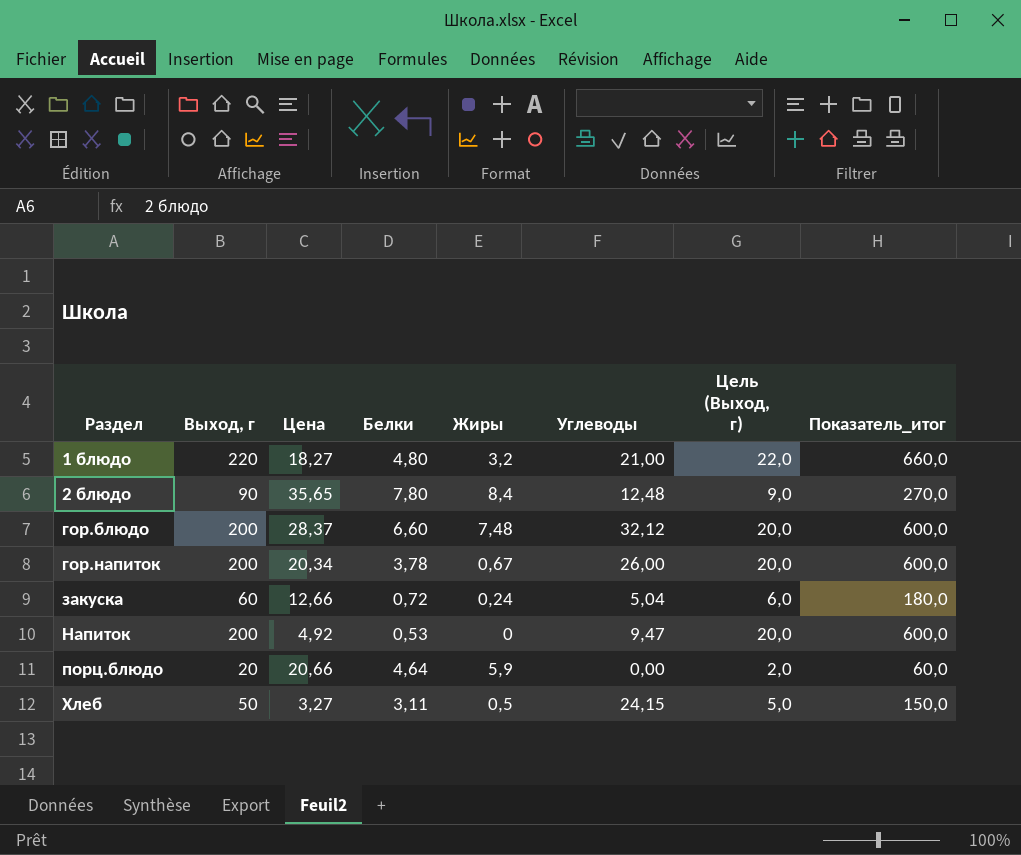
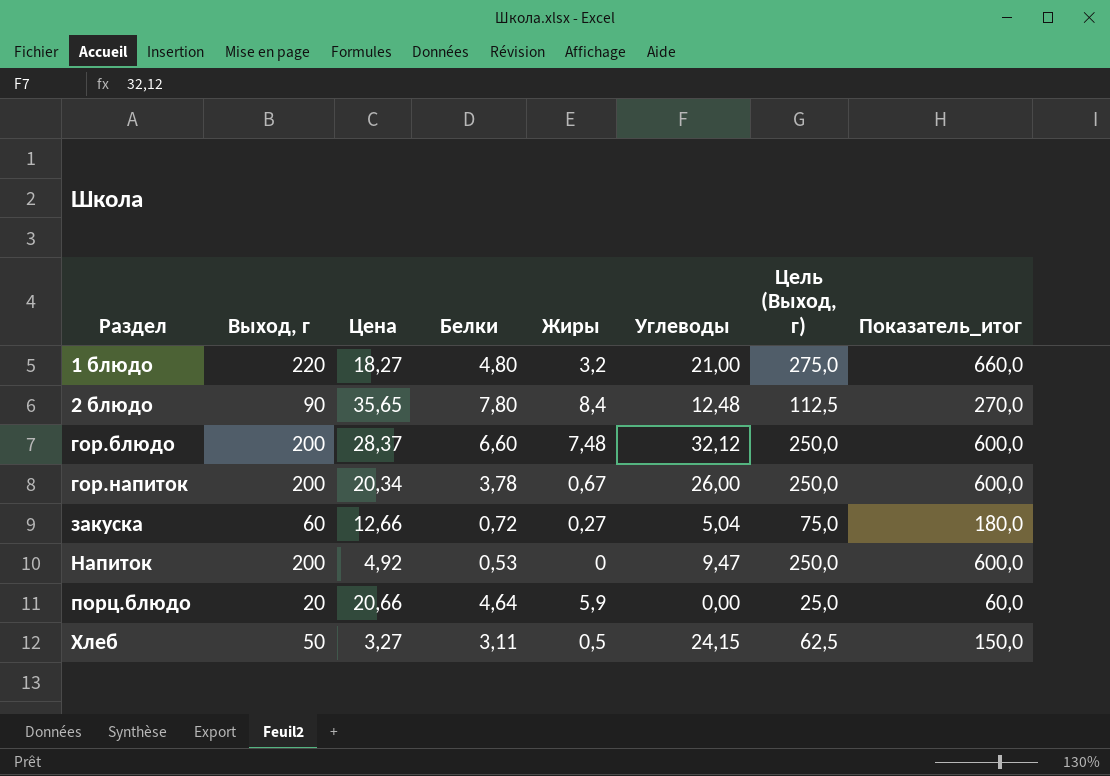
column Цель (Выход, г) | formula: [Выход, г] * 0,1 -> [Выход, г] * 1,25
закуска | Жиры: 0,24 -> 0,27

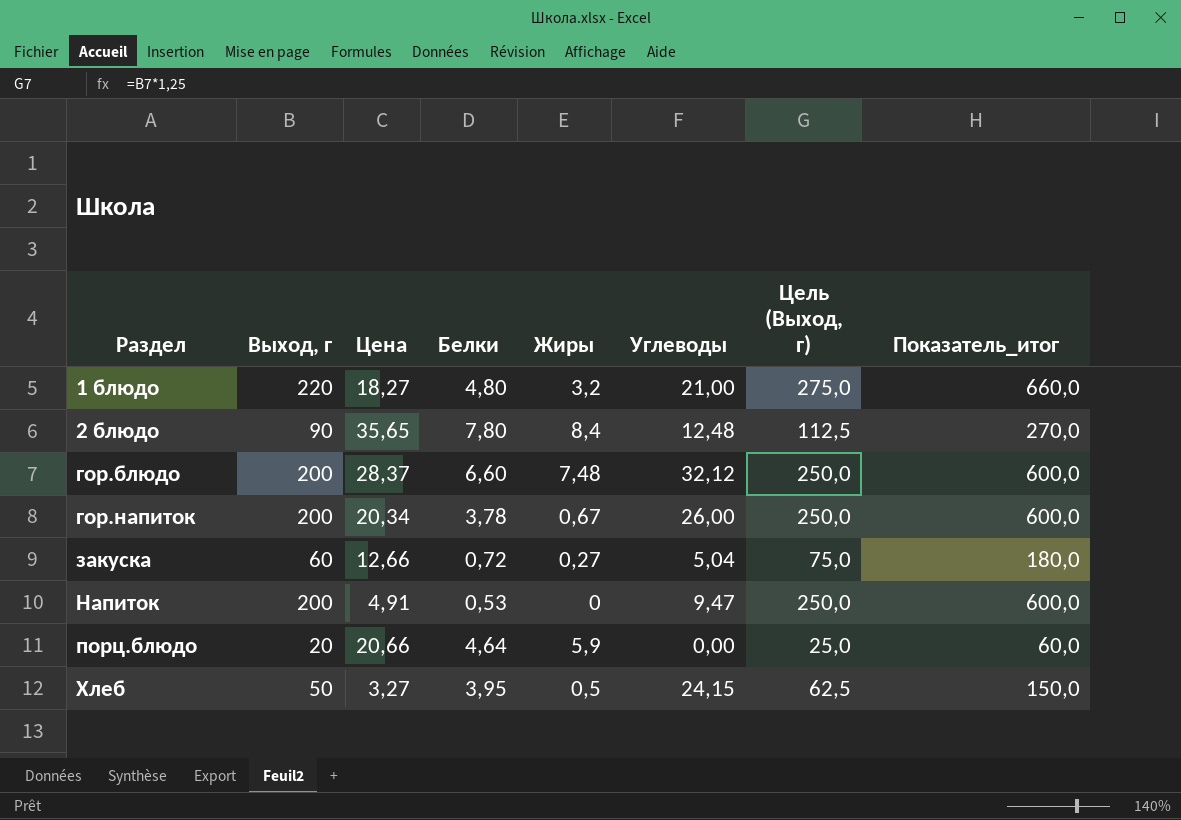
Напиток | Цена: 4,92 -> 4,91
Хлеб | Белки: 3,11 -> 3,95

